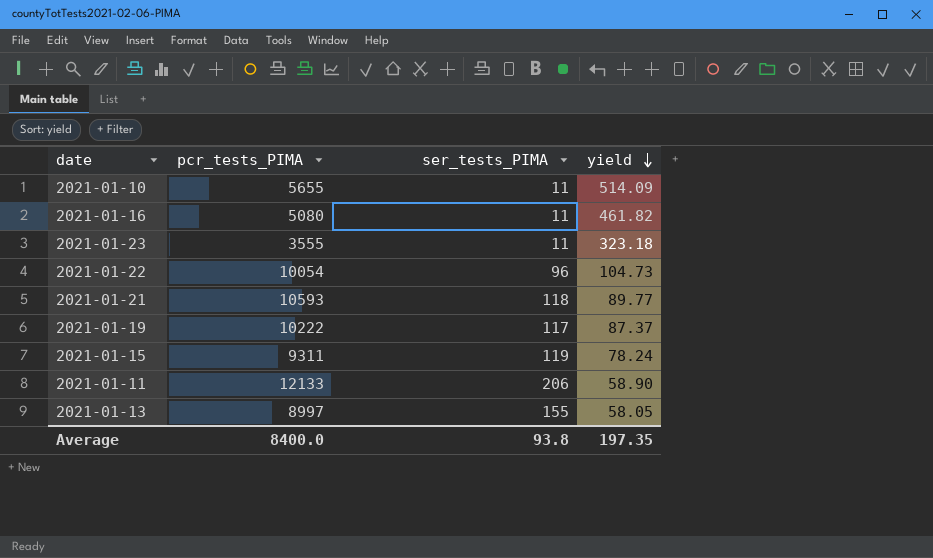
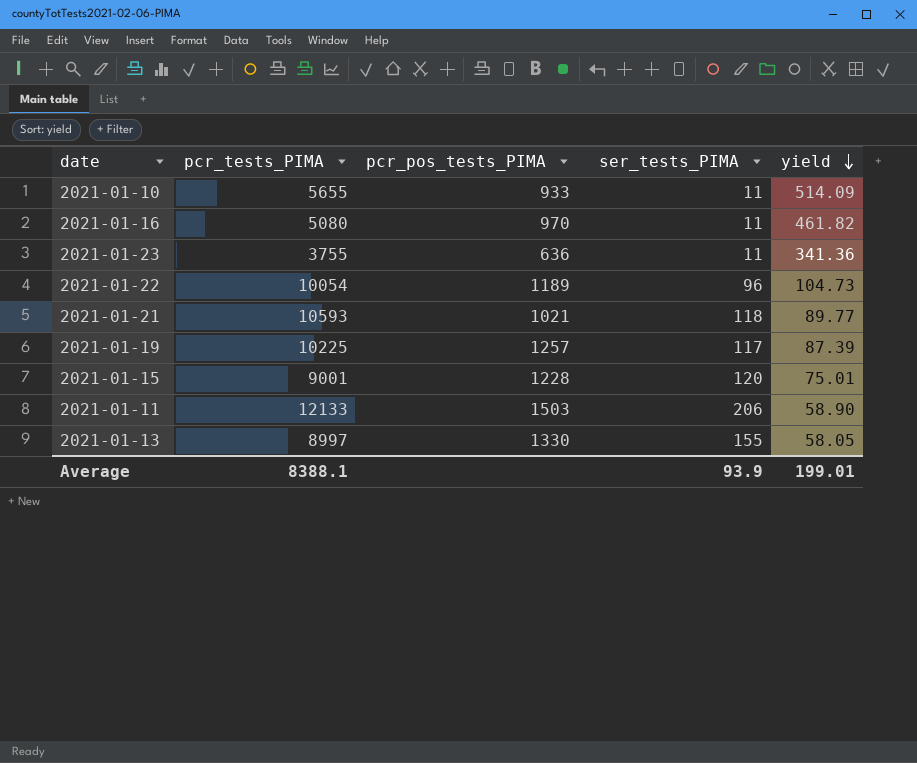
column pcr_pos_tests_PIMA | position: none -> 3
2021-01-23 | pcr_tests_PIMA: 3555 -> 3755
2021-01-23 | yield: 323.18 -> 341.36
2021-01-19 | pcr_tests_PIMA: 10222 -> 10225
2021-01-19 | yield: 87.37 -> 87.39
2021-01-15 | pcr_tests_PIMA: 9311 -> 9001
2021-01-15 | ser_tests_PIMA: 119 -> 120
2021-01-15 | yield: 78.24 -> 75.01
Average | pcr_tests_PIMA: 8400.0 -> 8388.1
Average | ser_tests_PIMA: 93.8 -> 93.9
Average | yield: 197.35 -> 199.01

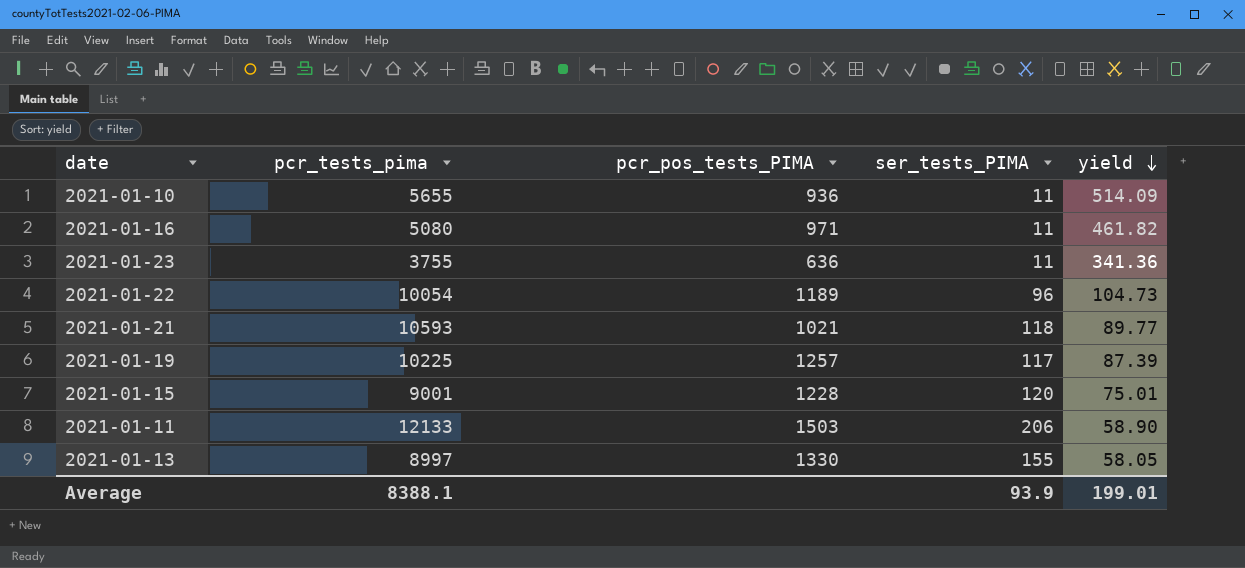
column name: pcr_tests_PIMA -> pcr_tests_pima
2021-01-10 | pcr_pos_tests_PIMA: 933 -> 936
2021-01-16 | pcr_pos_tests_PIMA: 970 -> 971

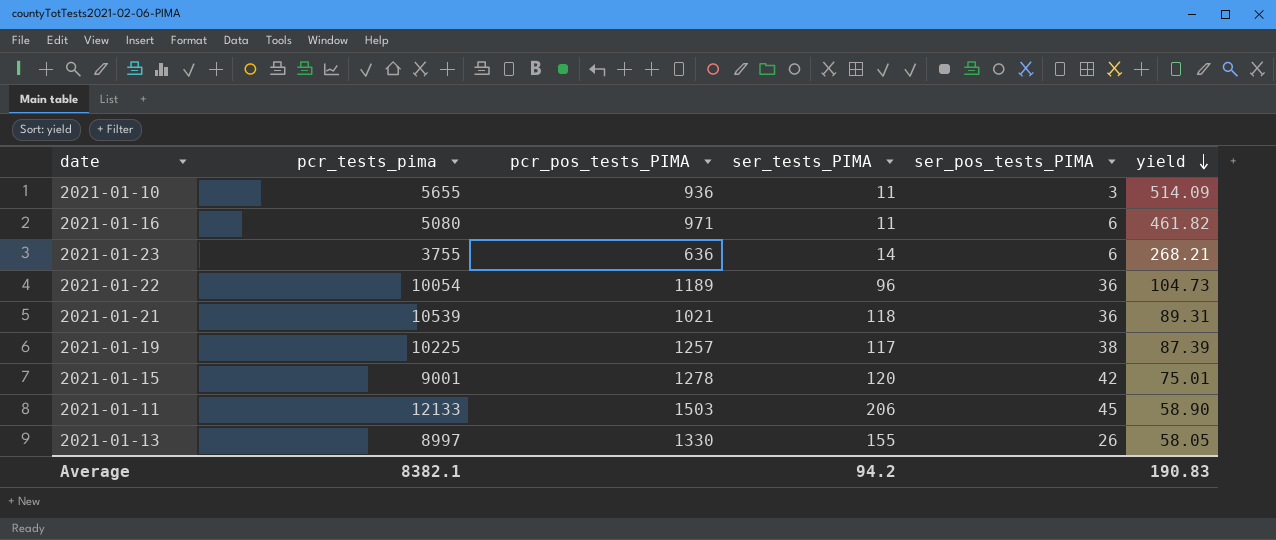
column ser_pos_tests_PIMA | position: none -> 5
2021-01-23 | ser_tests_PIMA: 11 -> 14
2021-01-23 | yield: 341.36 -> 268.21
2021-01-21 | pcr_tests_pima: 10593 -> 10539
2021-01-21 | yield: 89.77 -> 89.31
2021-01-15 | pcr_pos_tests_PIMA: 1228 -> 1278
Average | pcr_tests_pima: 8388.1 -> 8382.1
Average | ser_tests_PIMA: 93.9 -> 94.2
Average | yield: 199.01 -> 190.83

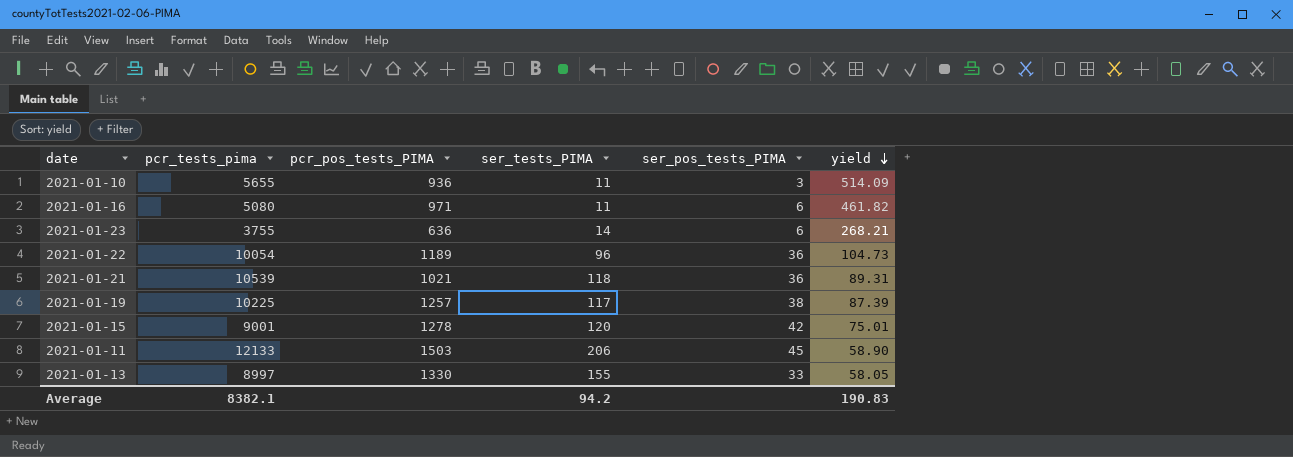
2021-01-13 | ser_pos_tests_PIMA: 26 -> 33

